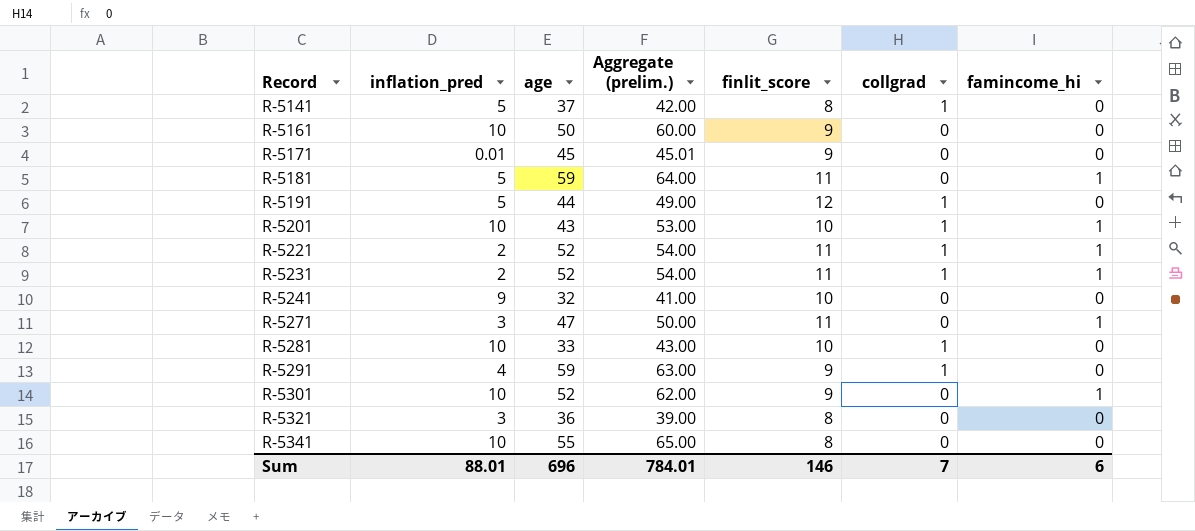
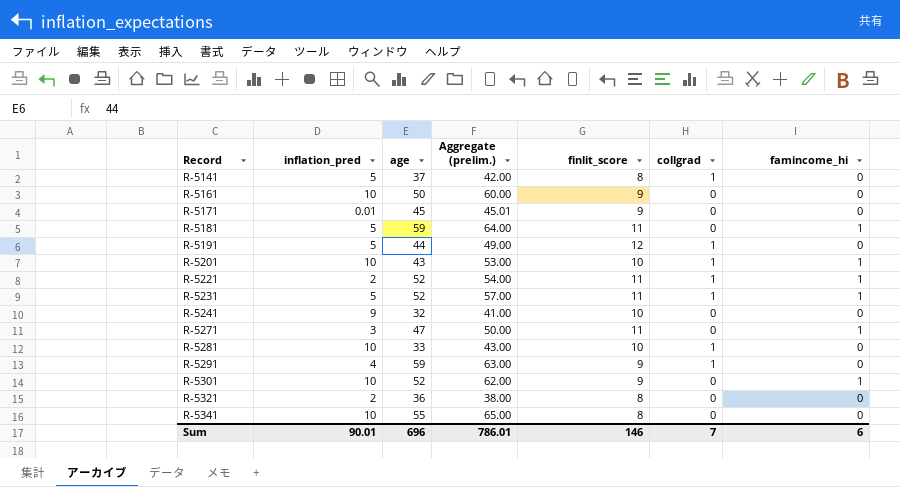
R-5231 | inflation_pred: 2 -> 5
R-5231 | Aggregate (prelim.): 54.00 -> 57.00
R-5321 | inflation_pred: 3 -> 2
R-5321 | Aggregate (prelim.): 39.00 -> 38.00
Sum | inflation_pred: 88.01 -> 90.01
Sum | Aggregate (prelim.): 784.01 -> 786.01

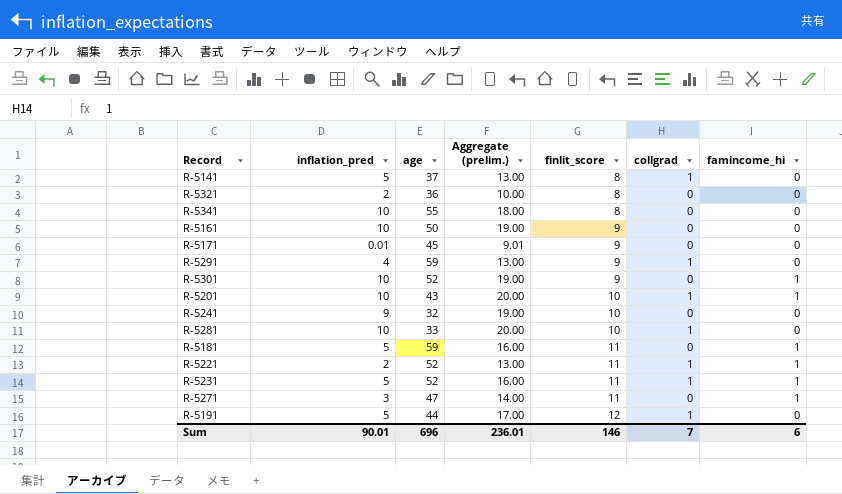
row order: Record ascending -> finlit_score ascending
column Aggregate (prelim.) | formula: [inflation_pred] + [age] -> [inflation_pred] + [finlit_score]
Sum | Aggregate (prelim.): 786.01 -> 236.01

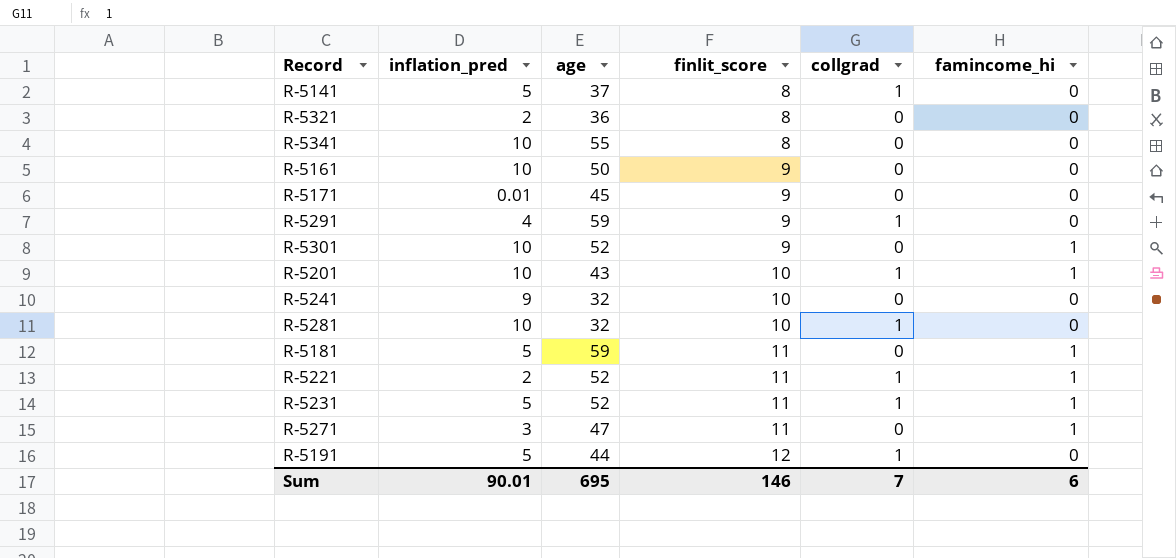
column Aggregate (prelim.) | formula: [inflation_pred] + [finlit_score] -> none
R-5281 | age: 33 -> 32
Sum | age: 696 -> 695

